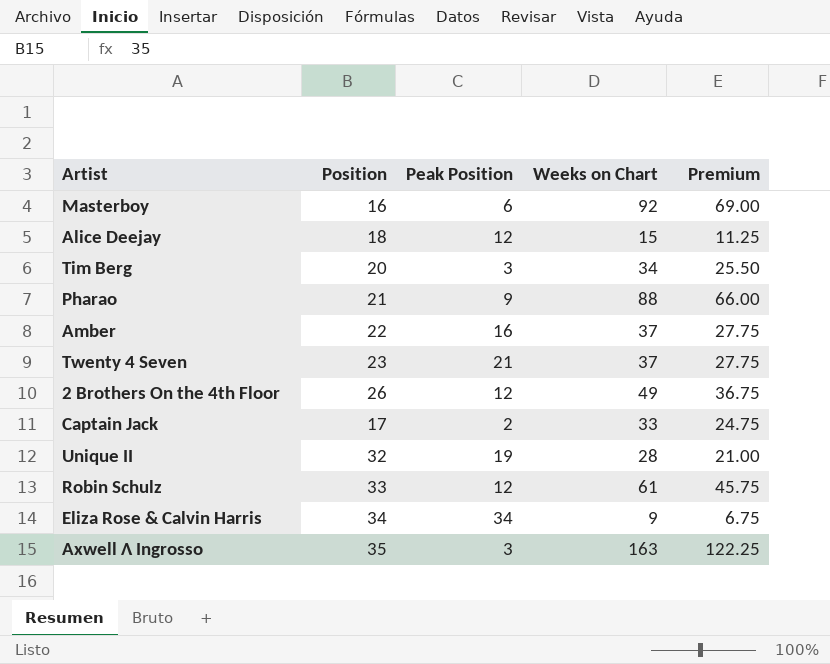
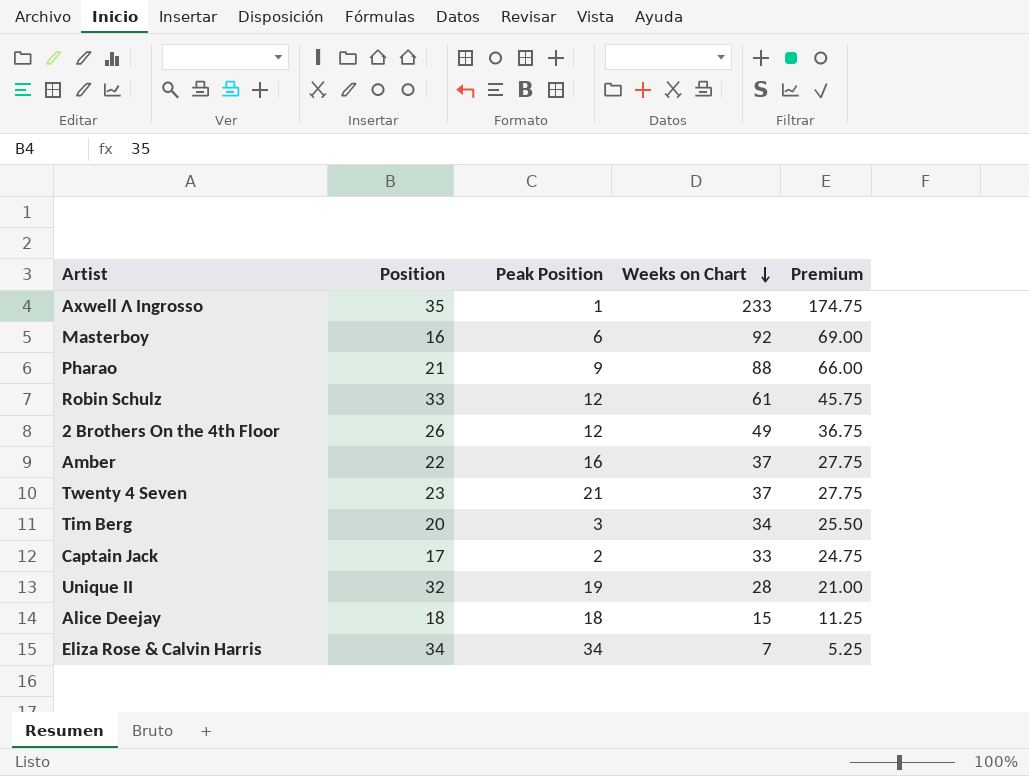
row order: none -> Weeks on Chart descending
Axwell Λ Ingrosso | Peak Position: 3 -> 1
Axwell Λ Ingrosso | Weeks on Chart: 163 -> 233
Axwell Λ Ingrosso | Premium: 122.25 -> 174.75
Alice Deejay | Peak Position: 12 -> 18
Eliza Rose & Calvin Harris | Weeks on Chart: 9 -> 7
Eliza Rose & Calvin Harris | Premium: 6.75 -> 5.25

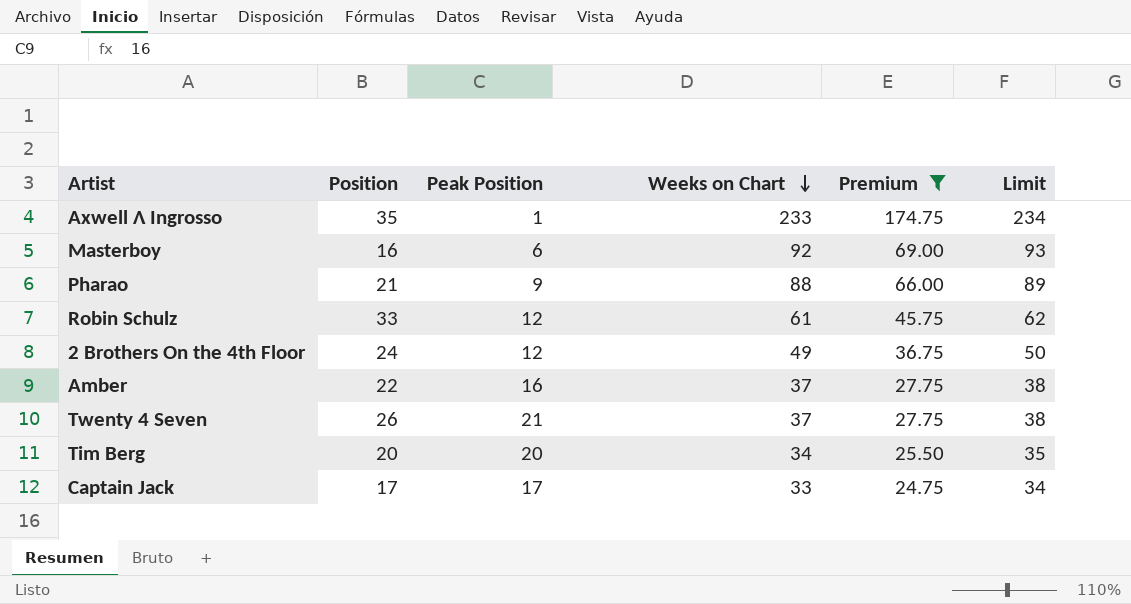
filter: none -> Premium >= 24.75
column Limit | formula: none -> [Weeks on Chart] + 1
2 Brothers On the 4th Floor | Position: 26 -> 24
Twenty 4 Seven | Position: 23 -> 26
Tim Berg | Peak Position: 3 -> 20
Captain Jack | Peak Position: 2 -> 17

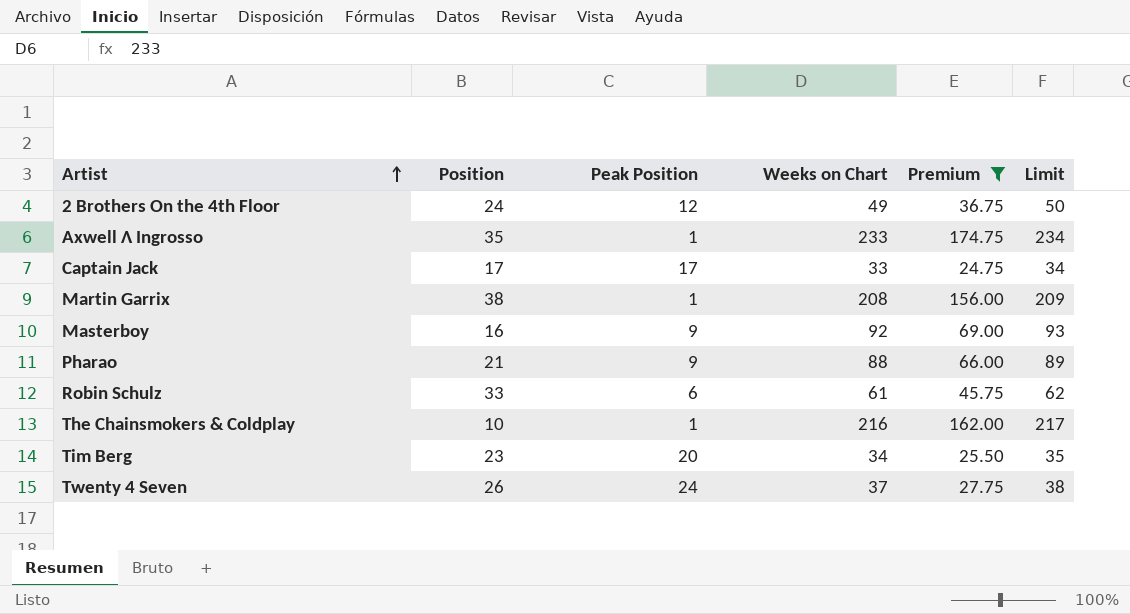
row order: Weeks on Chart descending -> Artist ascending
row Amber: 22 | 16 | 37 | 27.75 | 38 -> none
row Martin Garrix: none -> 38 | 1 | 208 | 156.00 | 209
Masterboy | Peak Position: 6 -> 9
Robin Schulz | Peak Position: 12 -> 6
row The Chainsmokers & Coldplay: none -> 10 | 1 | 216 | 162.00 | 217
Tim Berg | Position: 20 -> 23
Twenty 4 Seven | Peak Position: 21 -> 24

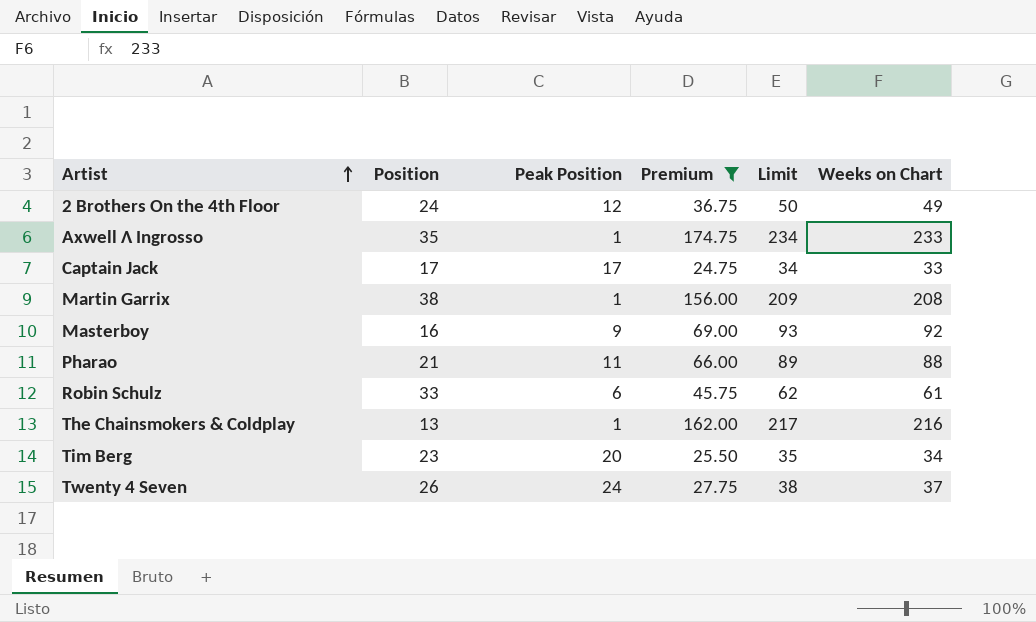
column Weeks on Chart | position: 4 -> 6
Pharao | Peak Position: 9 -> 11
The Chainsmokers & Coldplay | Position: 10 -> 13

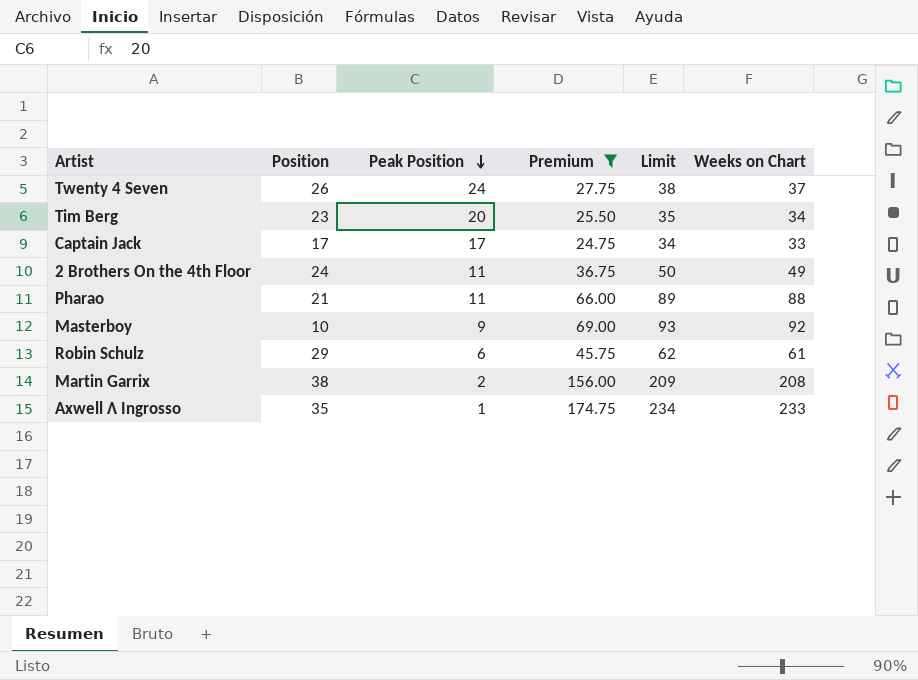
row order: Artist ascending -> Peak Position descending
row The Chainsmokers & Coldplay: 13 | 1 | 162.00 | 217 | 216 -> none
2 Brothers On the 4th Floor | Peak Position: 12 -> 11
Masterboy | Position: 16 -> 10
Robin Schulz | Position: 33 -> 29
Martin Garrix | Peak Position: 1 -> 2

